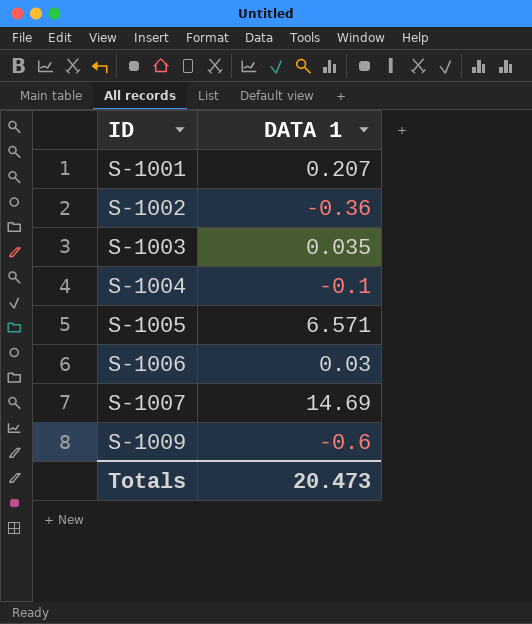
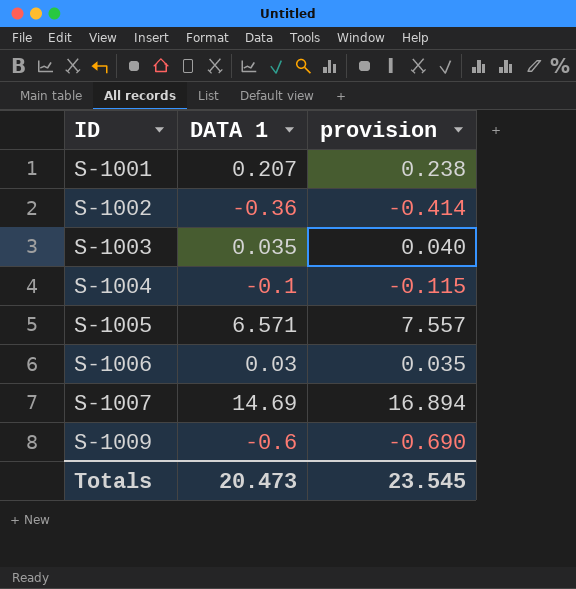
column provision | formula: none -> [DATA 1] * 1.15

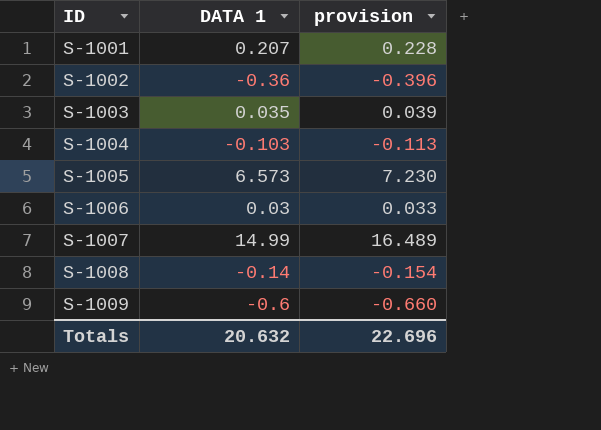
column provision | formula: [DATA 1] * 1.15 -> [DATA 1] * 1.1
S-1004 | DATA 1: -0.1 -> -0.103
S-1005 | DATA 1: 6.571 -> 6.573
S-1007 | DATA 1: 14.69 -> 14.99
row S-1008: none -> -0.14 | -0.154
Totals | DATA 1: 20.473 -> 20.632
Totals | provision: 23.545 -> 22.696

